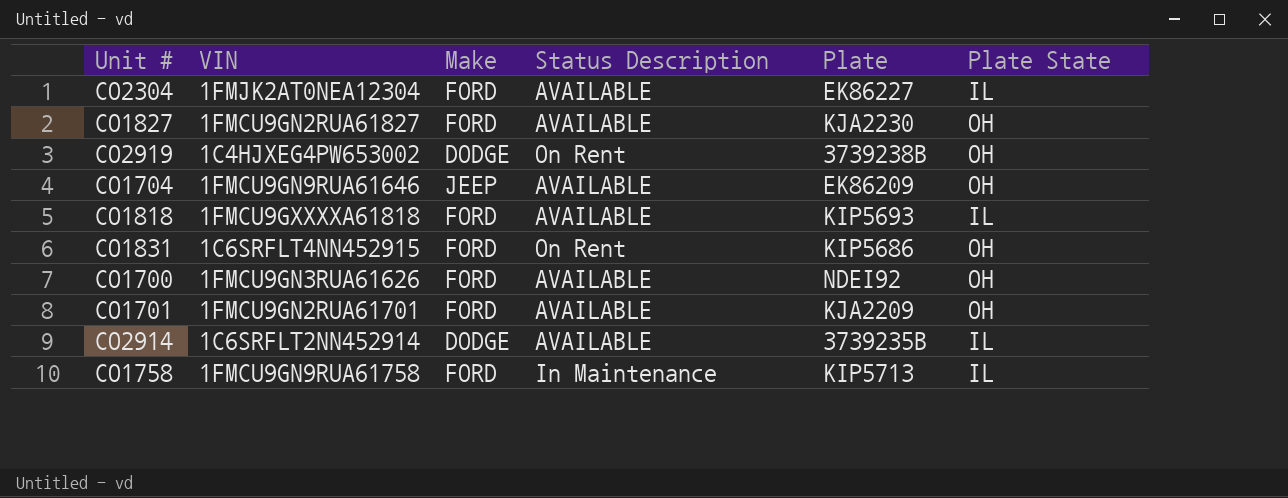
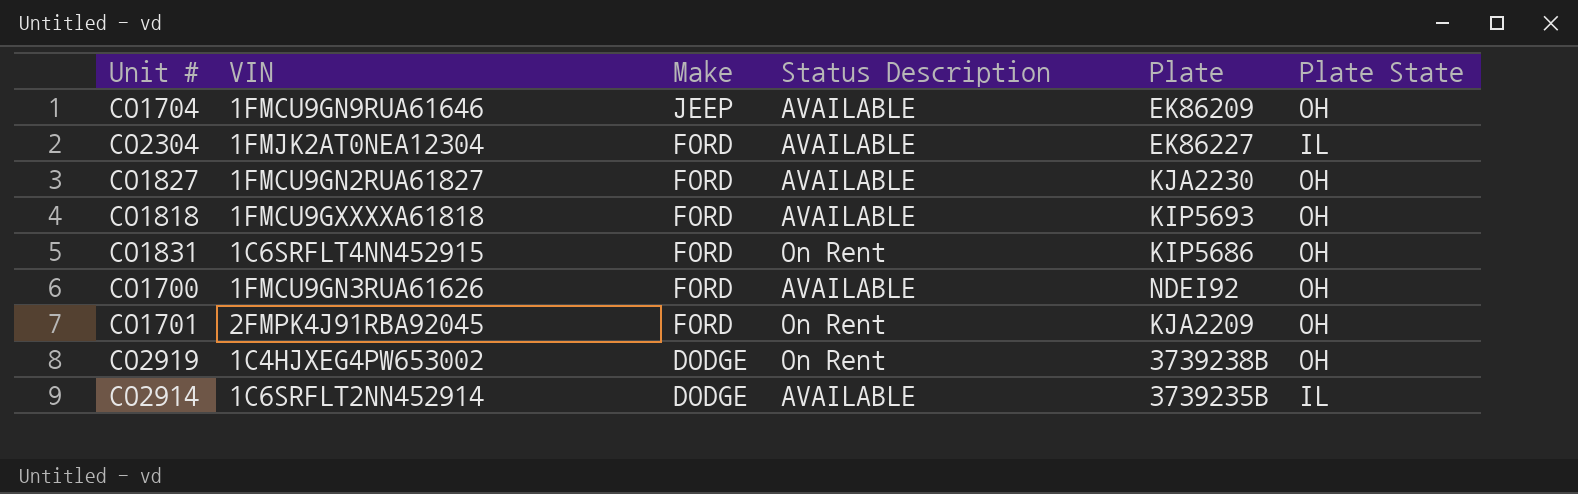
row order: none -> Make descending
row CO1758: 1FMCU9GN9RUA61758 | FORD | In Maintenance | KIP5713 | IL -> none
CO1818 | Plate State: IL -> OH
CO1701 | VIN: 1FMCU9GN2RUA61701 -> 2FMPK4J91RBA92045
CO1701 | Status Description: AVAILABLE -> On Rent

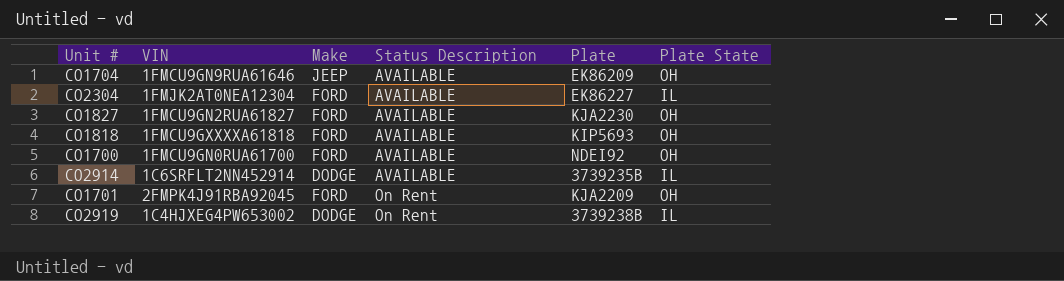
row order: Make descending -> Status Description ascending
row CO1831: 1C6SRFLT4NN452915 | FORD | On Rent | KIP5686 | OH -> none
CO1700 | VIN: 1FMCU9GN3RUA61626 -> 1FMCU9GN0RUA61700
CO2919 | Plate State: OH -> IL

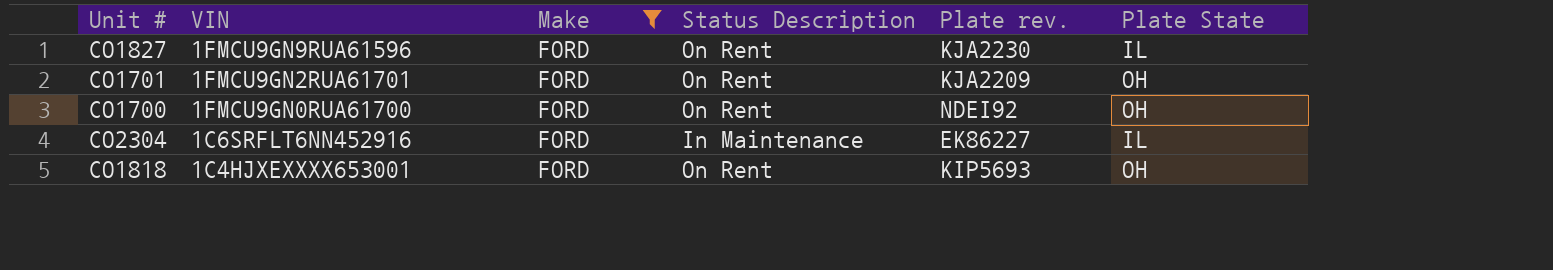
filter: none -> Make = FORD
row order: Status Description ascending -> VIN descending
column name: Plate -> Plate rev.
CO1827 | VIN: 1FMCU9GN2RUA61827 -> 1FMCU9GN9RUA61596
CO1827 | Status Description: AVAILABLE -> On Rent
CO1827 | Plate State: OH -> IL
CO1701 | VIN: 2FMPK4J91RBA92045 -> 1FMCU9GN2RUA61701
CO1700 | Status Description: AVAILABLE -> On Rent
CO2304 | VIN: 1FMJK2AT0NEA12304 -> 1C6SRFLT6NN452916
CO2304 | Status Description: AVAILABLE -> In Maintenance
CO1818 | VIN: 1FMCU9GXXXXA61818 -> 1C4HJXEXXXX653001
CO1818 | Status Description: AVAILABLE -> On Rent

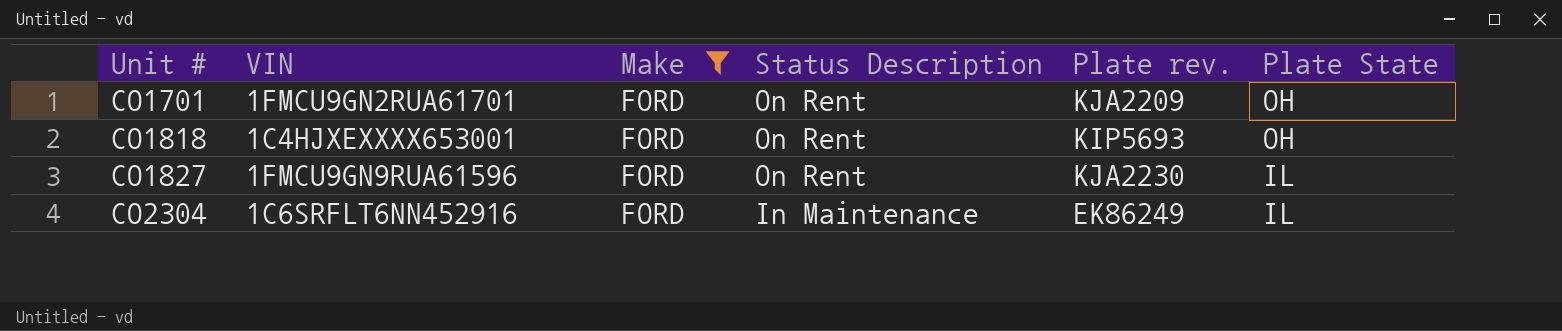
row order: VIN descending -> Unit # ascending
row CO1700: 1FMCU9GN0RUA61700 | FORD | On Rent | NDEI92 | OH -> none
CO2304 | Plate rev.: EK86227 -> EK86249

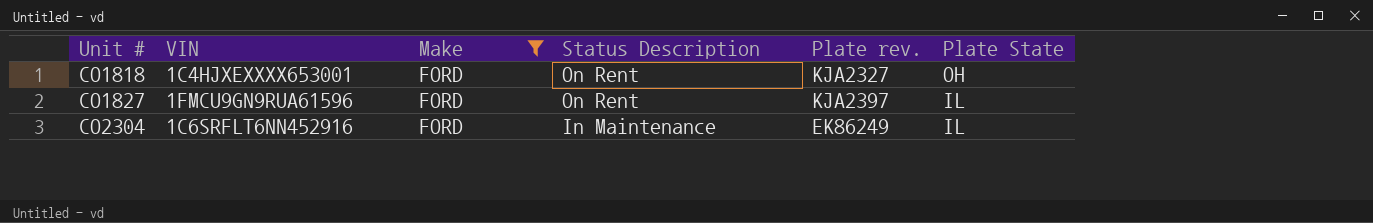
row CO1701: 1FMCU9GN2RUA61701 | FORD | On Rent | KJA2209 | OH -> none
CO1818 | Plate rev.: KIP5693 -> KJA2327
CO1827 | Plate rev.: KJA2230 -> KJA2397

